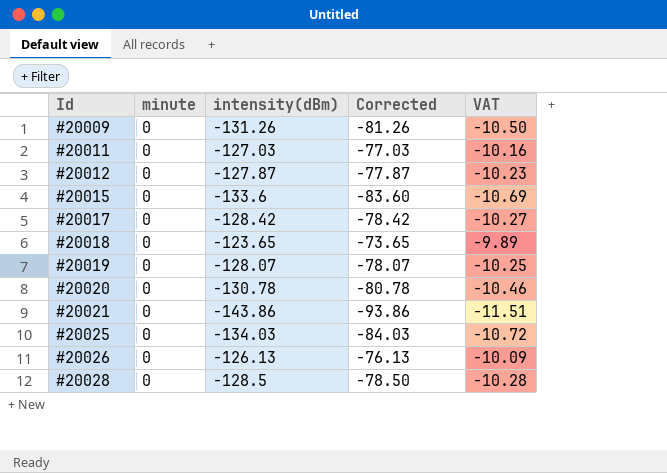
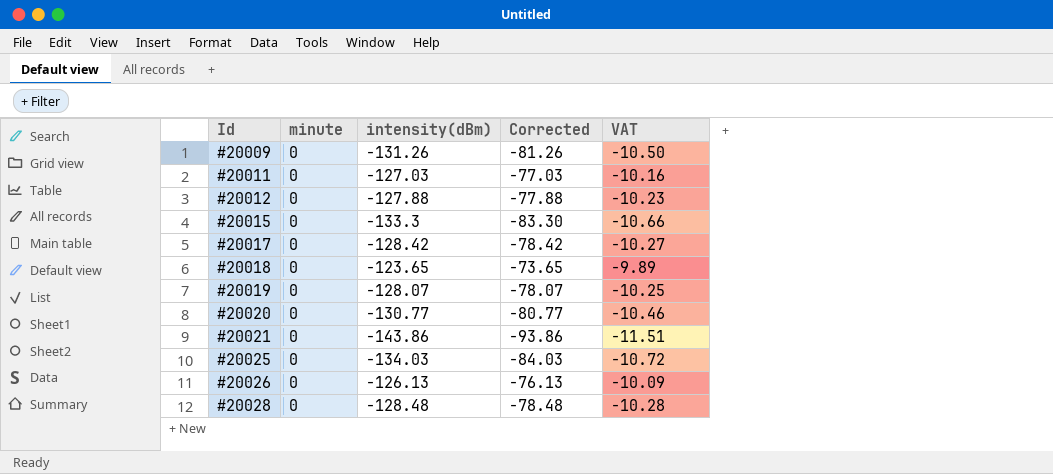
#20012 | intensity(dBm): -127.87 -> -127.88
#20012 | Corrected: -77.87 -> -77.88
#20015 | intensity(dBm): -133.6 -> -133.3
#20015 | Corrected: -83.60 -> -83.30
#20015 | VAT: -10.69 -> -10.66
#20020 | intensity(dBm): -130.78 -> -130.77
#20020 | Corrected: -80.78 -> -80.77
#20028 | intensity(dBm): -128.5 -> -128.48
#20028 | Corrected: -78.50 -> -78.48

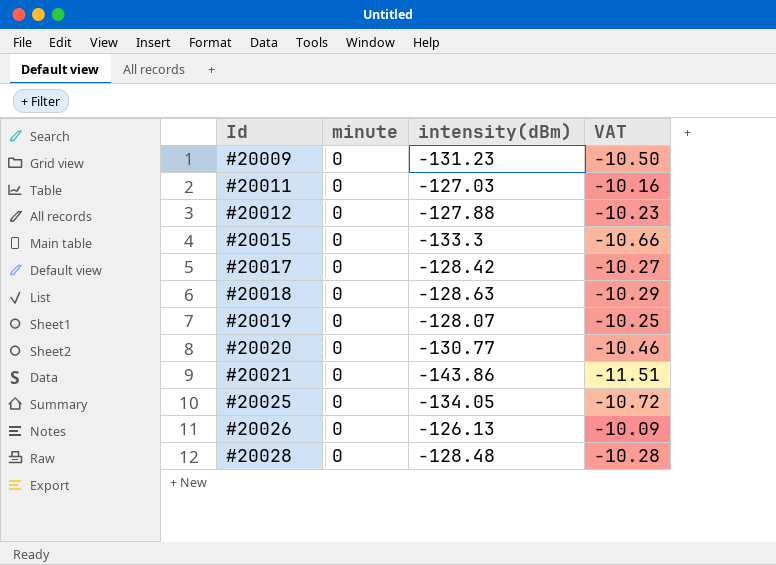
column Corrected | formula: [intensity(dBm)] + 50 -> none
#20009 | intensity(dBm): -131.26 -> -131.23
#20018 | intensity(dBm): -123.65 -> -128.63
#20018 | VAT: -9.89 -> -10.29
#20025 | intensity(dBm): -134.03 -> -134.05

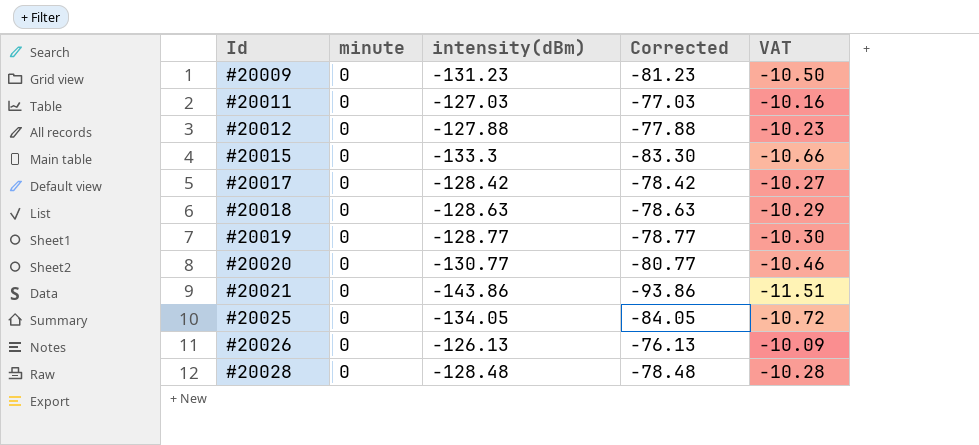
column Corrected | formula: none -> [intensity(dBm)] + 50
#20019 | intensity(dBm): -128.07 -> -128.77
#20019 | VAT: -10.25 -> -10.30

